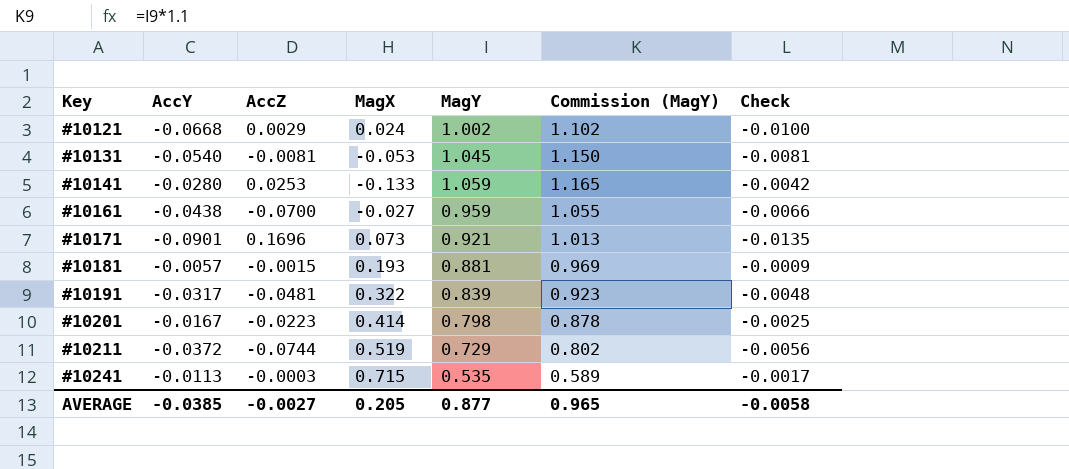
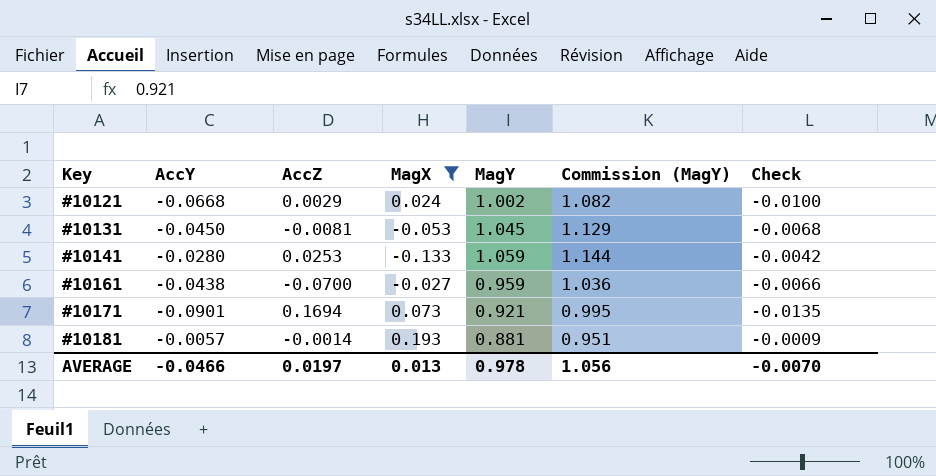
filter: none -> MagX <= 0.193
column Commission (MagY) | formula: [MagY] * 1.1 -> [MagY] * 1.08
#10131 | AccY: -0.0540 -> -0.0450
#10131 | Check: -0.0081 -> -0.0068
#10171 | AccZ: 0.1696 -> 0.1694
#10181 | AccZ: -0.0015 -> -0.0014
AVERAGE | AccY: -0.0385 -> -0.0466
AVERAGE | AccZ: -0.0027 -> 0.0197
AVERAGE | MagX: 0.205 -> 0.013
AVERAGE | MagY: 0.877 -> 0.978
AVERAGE | Commission (MagY): 0.965 -> 1.056
AVERAGE | Check: -0.0058 -> -0.0070

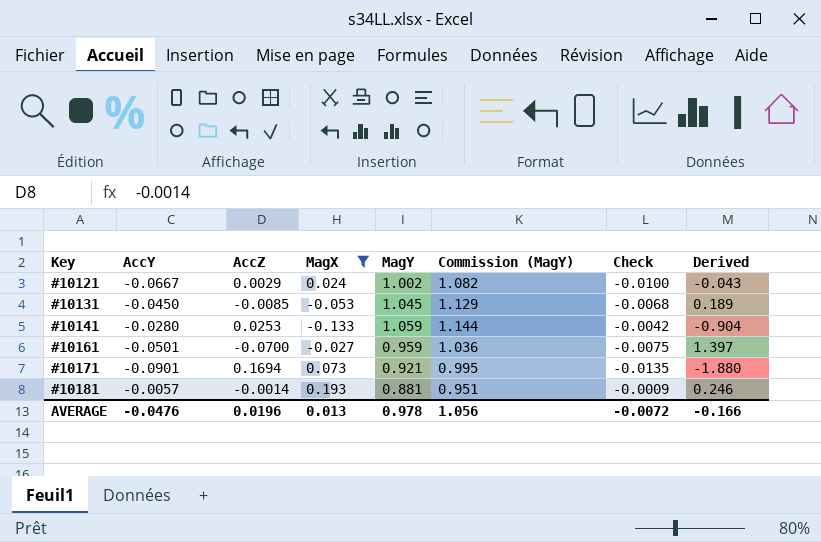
column Derived | formula: none -> [AccZ] / [AccY]
#10121 | AccY: -0.0668 -> -0.0667
#10131 | AccZ: -0.0081 -> -0.0085
#10161 | AccY: -0.0438 -> -0.0501
#10161 | Check: -0.0066 -> -0.0075
AVERAGE | AccY: -0.0466 -> -0.0476
AVERAGE | AccZ: 0.0197 -> 0.0196
AVERAGE | Check: -0.0070 -> -0.0072

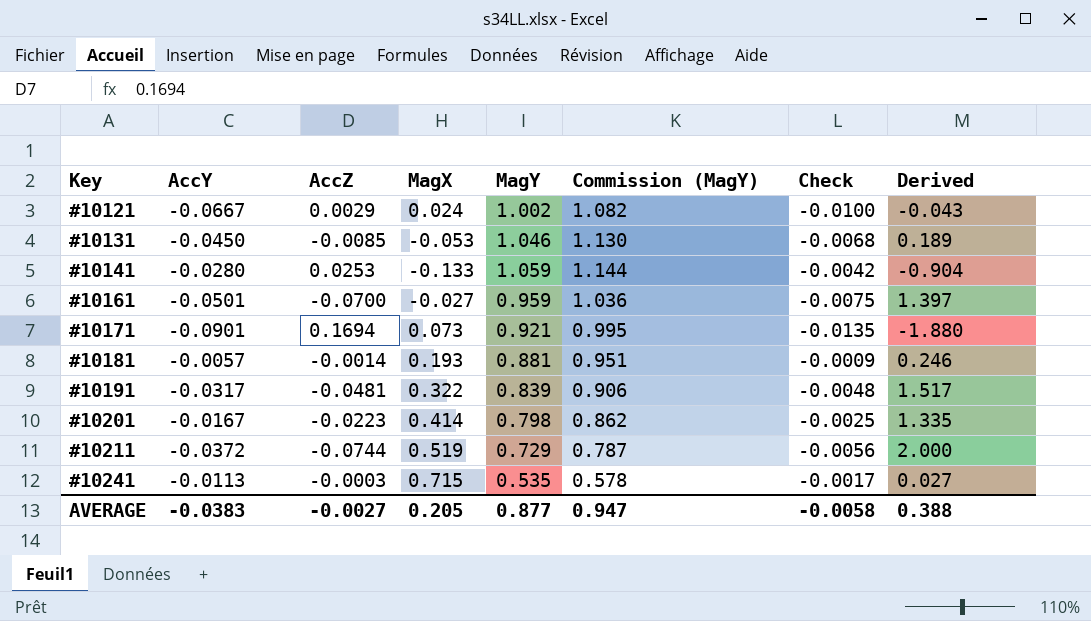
filter: MagX <= 0.193 -> none
#10131 | MagY: 1.045 -> 1.046
#10131 | Commission (MagY): 1.129 -> 1.130
AVERAGE | AccY: -0.0476 -> -0.0383
AVERAGE | AccZ: 0.0196 -> -0.0027
AVERAGE | MagX: 0.013 -> 0.205
AVERAGE | MagY: 0.978 -> 0.877
AVERAGE | Commission (MagY): 1.056 -> 0.947
AVERAGE | Check: -0.0072 -> -0.0058
AVERAGE | Derived: -0.166 -> 0.388

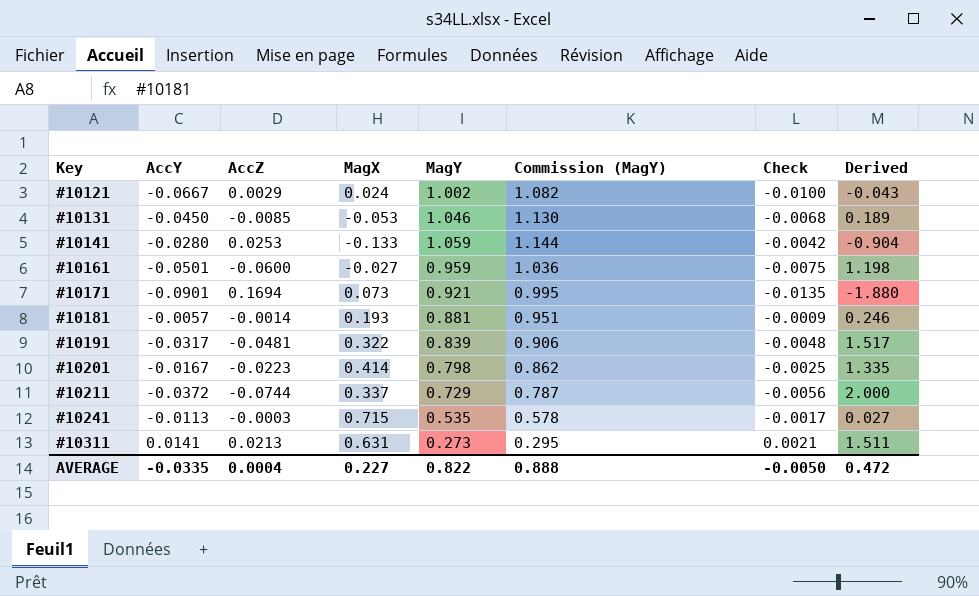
#10161 | AccZ: -0.0700 -> -0.0600
#10161 | Derived: 1.397 -> 1.198
#10211 | MagX: 0.519 -> 0.337
row #10311: none -> 0.0141 | 0.0213 | 0.631 | 0.273 | 0.295 | 0.0021 | 1.511
AVERAGE | AccY: -0.0383 -> -0.0335
AVERAGE | AccZ: -0.0027 -> 0.0004
AVERAGE | MagX: 0.205 -> 0.227
AVERAGE | MagY: 0.877 -> 0.822
AVERAGE | Commission (MagY): 0.947 -> 0.888
AVERAGE | Check: -0.0058 -> -0.0050
AVERAGE | Derived: 0.388 -> 0.472

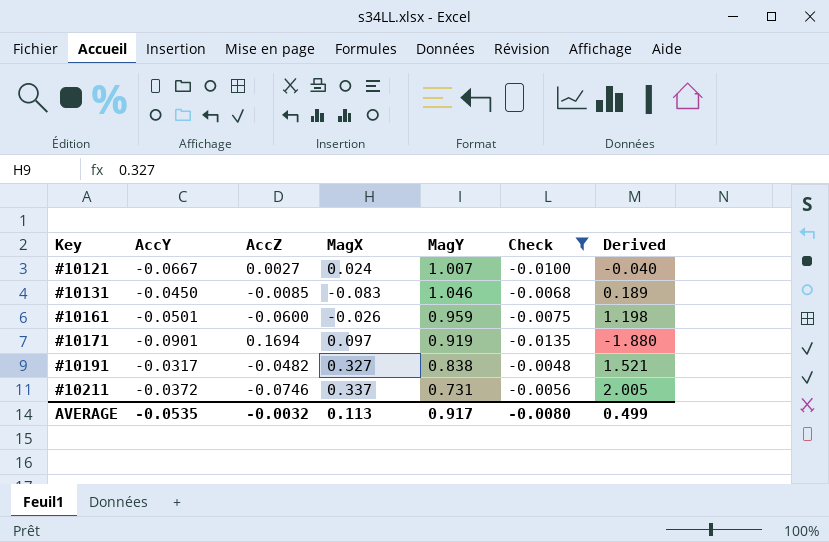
filter: none -> Check <= -0.0048
column Commission (MagY) | formula: [MagY] * 1.08 -> none
#10121 | AccZ: 0.0029 -> 0.0027
#10121 | MagY: 1.002 -> 1.007
#10121 | Derived: -0.043 -> -0.040
#10131 | MagX: -0.053 -> -0.083
#10161 | MagX: -0.027 -> -0.026
#10171 | MagX: 0.073 -> 0.097
#10171 | MagY: 0.921 -> 0.919
#10191 | AccZ: -0.0481 -> -0.0482
#10191 | MagX: 0.322 -> 0.327
#10191 | MagY: 0.839 -> 0.838
#10191 | Derived: 1.517 -> 1.521
#10211 | AccZ: -0.0744 -> -0.0746
#10211 | MagY: 0.729 -> 0.731
#10211 | Derived: 2.000 -> 2.005
AVERAGE | AccY: -0.0335 -> -0.0535
AVERAGE | AccZ: 0.0004 -> -0.0032
AVERAGE | MagX: 0.227 -> 0.113
AVERAGE | MagY: 0.822 -> 0.917
AVERAGE | Check: -0.0050 -> -0.0080
AVERAGE | Derived: 0.472 -> 0.499

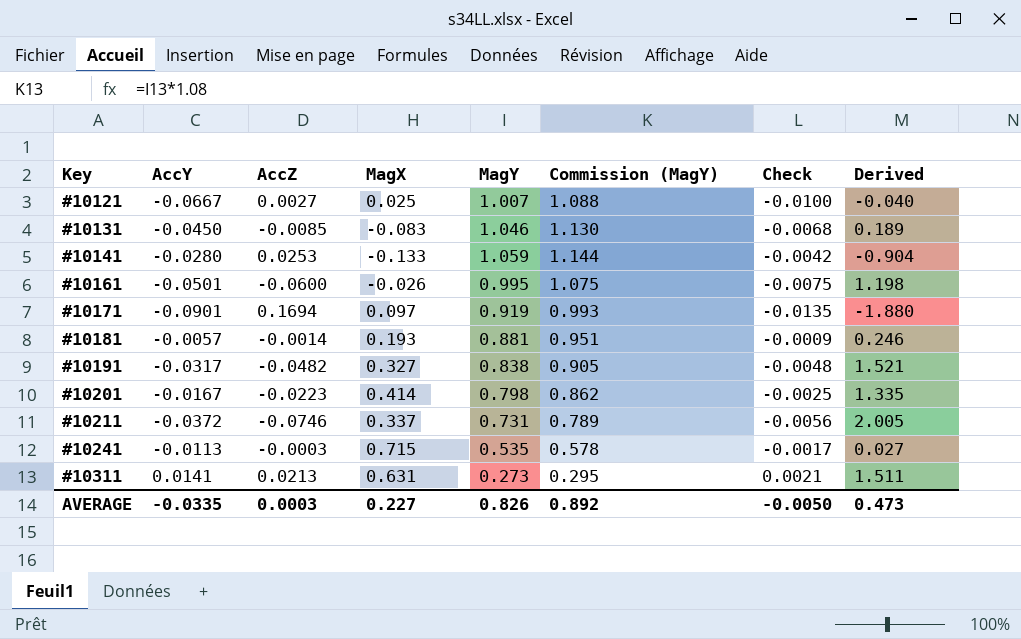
filter: Check <= -0.0048 -> none
column Commission (MagY) | formula: none -> [MagY] * 1.08
#10121 | MagX: 0.024 -> 0.025
#10161 | MagY: 0.959 -> 0.995
AVERAGE | AccY: -0.0535 -> -0.0335
AVERAGE | AccZ: -0.0032 -> 0.0003
AVERAGE | MagX: 0.113 -> 0.227
AVERAGE | MagY: 0.917 -> 0.826
AVERAGE | Check: -0.0080 -> -0.0050
AVERAGE | Derived: 0.499 -> 0.473

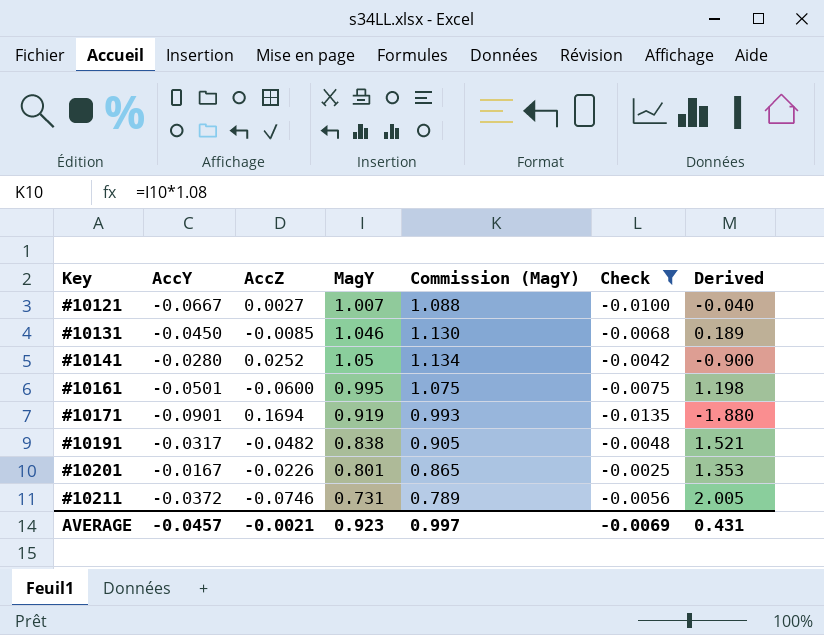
filter: none -> Check <= -0.0025
column MagX | position: 4 -> none
#10141 | AccZ: 0.0253 -> 0.0252
#10141 | MagY: 1.059 -> 1.05
#10141 | Commission (MagY): 1.144 -> 1.134
#10141 | Derived: -0.904 -> -0.900
#10201 | AccZ: -0.0223 -> -0.0226
#10201 | MagY: 0.798 -> 0.801
#10201 | Commission (MagY): 0.862 -> 0.865
#10201 | Derived: 1.335 -> 1.353
AVERAGE | AccY: -0.0335 -> -0.0457
AVERAGE | AccZ: 0.0003 -> -0.0021
AVERAGE | MagY: 0.826 -> 0.923
AVERAGE | Commission (MagY): 0.892 -> 0.997
AVERAGE | Check: -0.0050 -> -0.0069
AVERAGE | Derived: 0.473 -> 0.431

